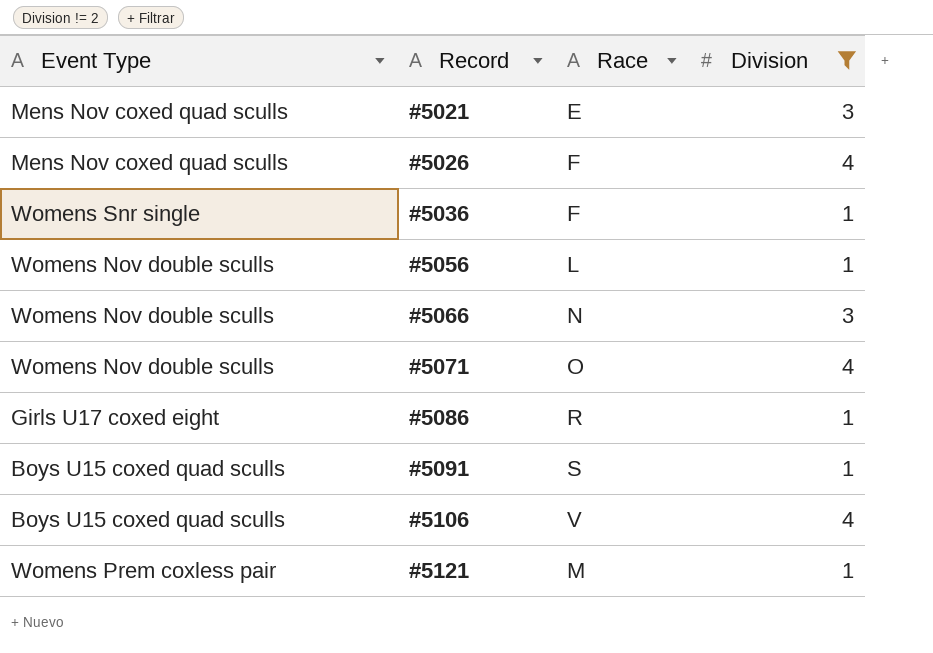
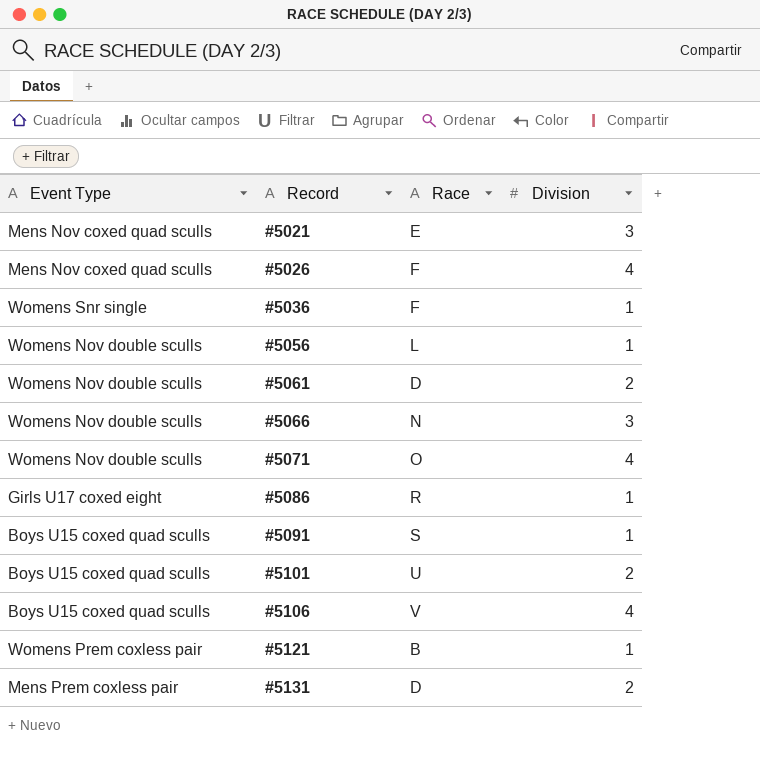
filter: Division != 2 -> none
#5121 | Race: M -> B

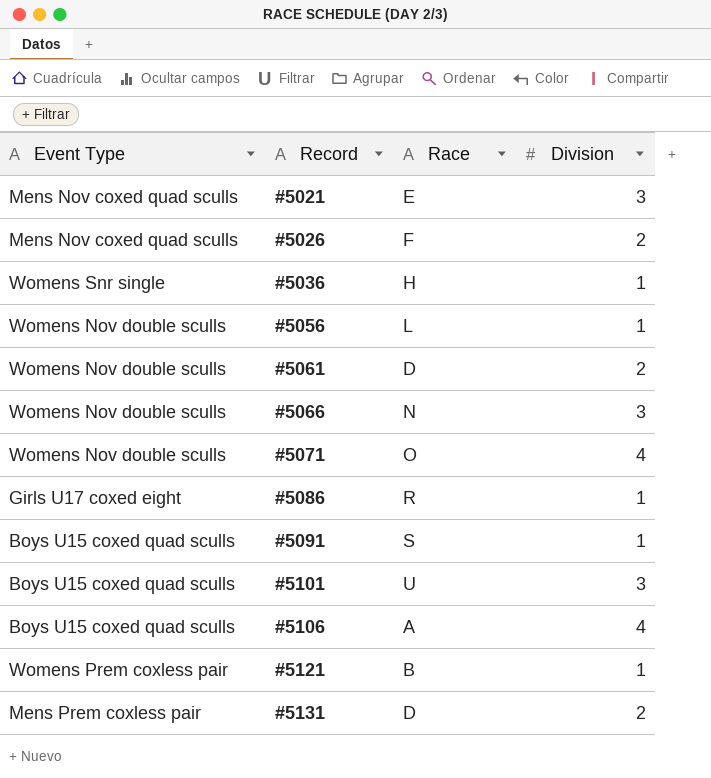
#5026 | Division: 4 -> 2
#5036 | Race: F -> H
#5101 | Division: 2 -> 3
#5106 | Race: V -> A

